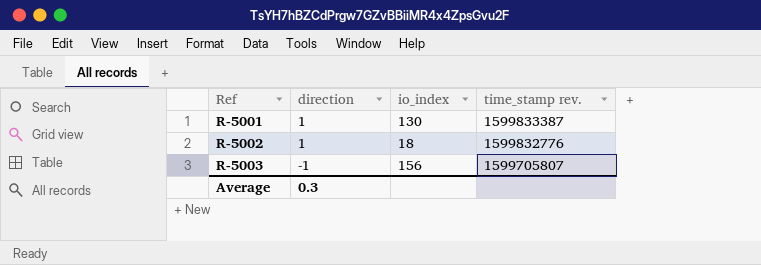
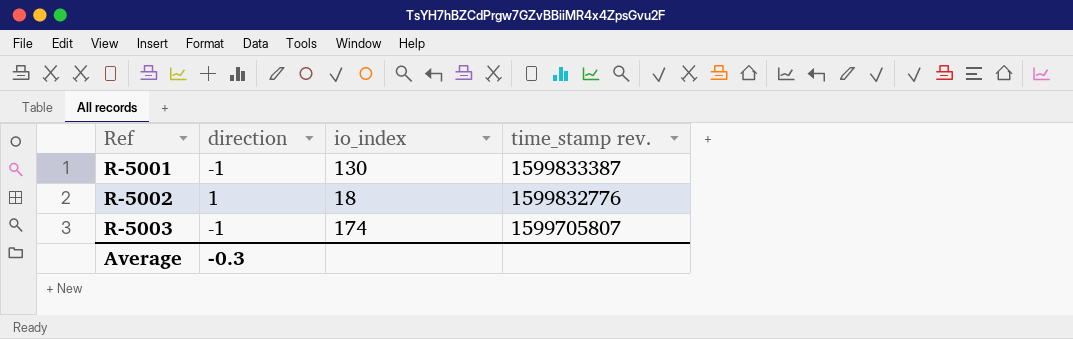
R-5001 | direction: 1 -> -1
R-5003 | io_index: 156 -> 174
Average | direction: 0.3 -> -0.3

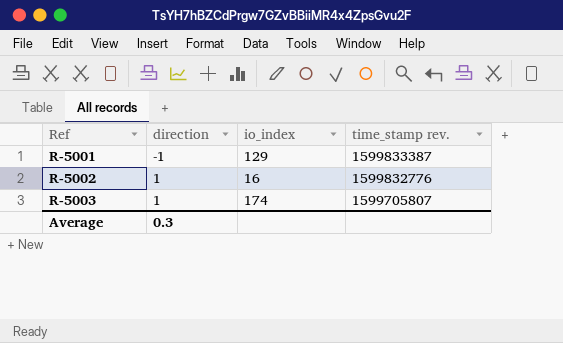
R-5001 | io_index: 130 -> 129
R-5002 | io_index: 18 -> 16
R-5003 | direction: -1 -> 1
Average | direction: -0.3 -> 0.3

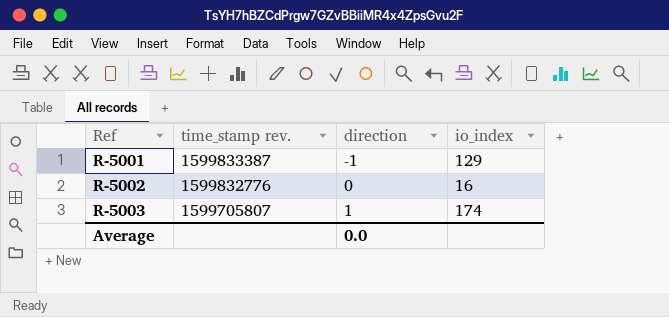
column time_stamp rev. | position: 4 -> 2
R-5002 | direction: 1 -> 0
Average | direction: 0.3 -> 0.0

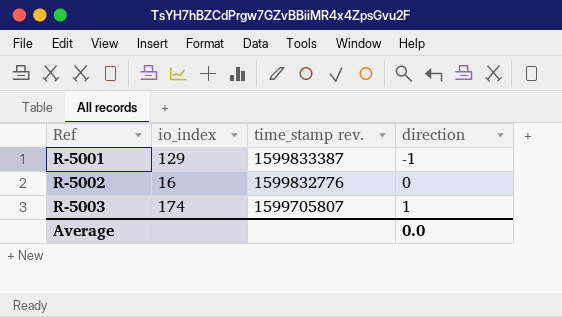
column io_index | position: 4 -> 2

